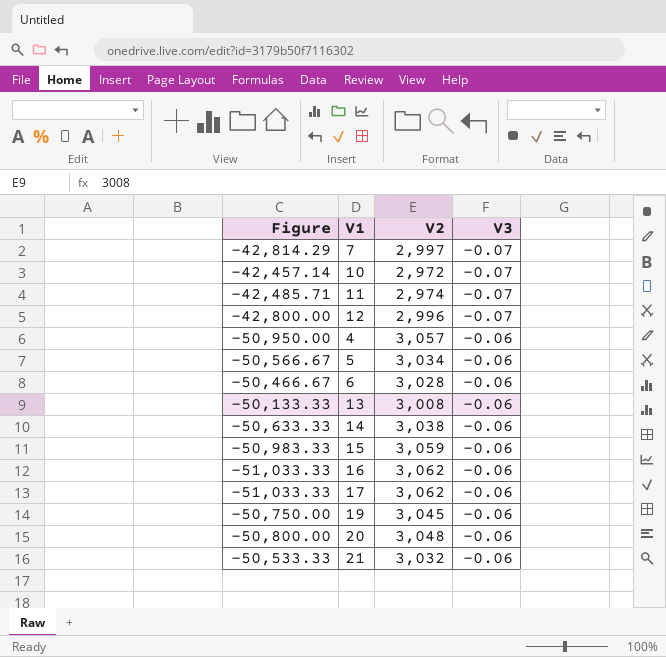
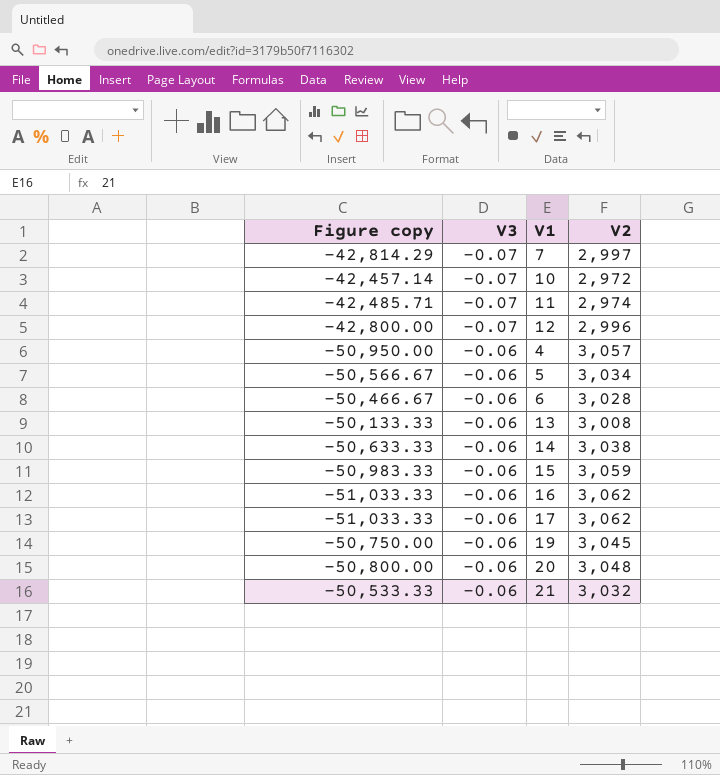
column name: Figure -> Figure copy
column V3 | position: 4 -> 2

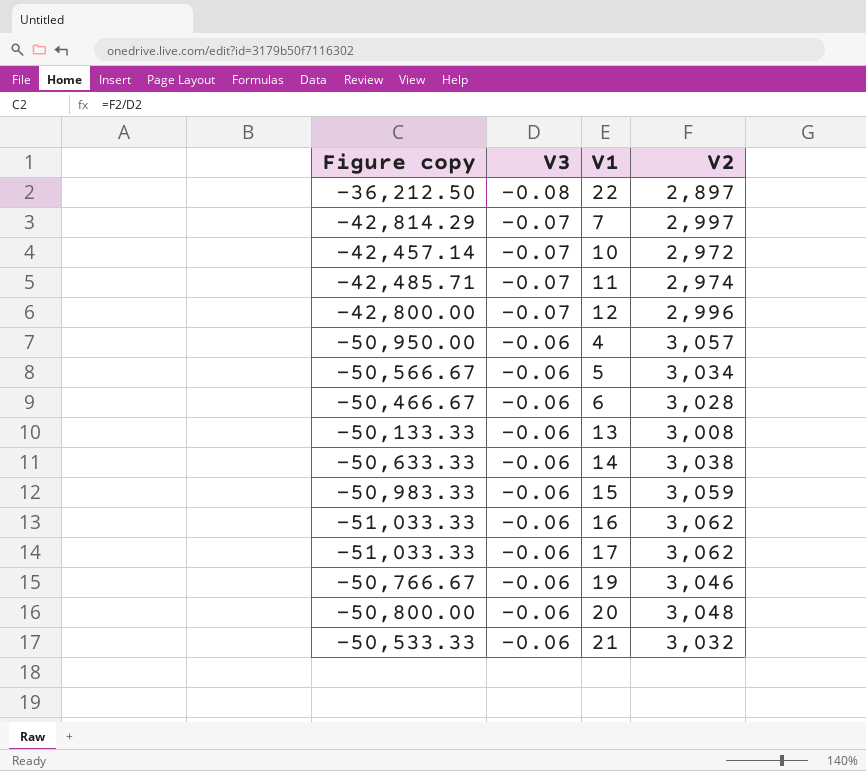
row 22: none -> -36,212.50 | -0.08 | 2,897
19 | Figure copy: -50,750.00 -> -50,766.67
19 | V2: 3,045 -> 3,046

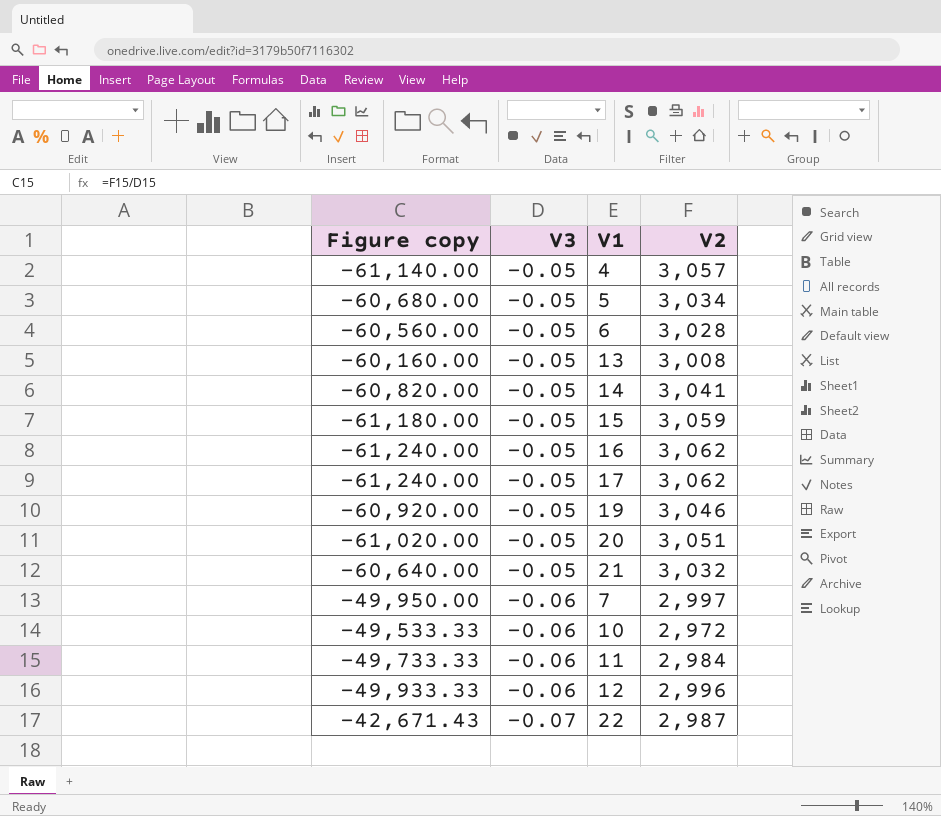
row order: V3 ascending -> V3 descending
4 | Figure copy: -50,950.00 -> -61,140.00
4 | V3: -0.06 -> -0.05
5 | Figure copy: -50,566.67 -> -60,680.00
5 | V3: -0.06 -> -0.05
6 | Figure copy: -50,466.67 -> -60,560.00
6 | V3: -0.06 -> -0.05
13 | Figure copy: -50,133.33 -> -60,160.00
13 | V3: -0.06 -> -0.05
14 | Figure copy: -50,633.33 -> -60,820.00
14 | V3: -0.06 -> -0.05
14 | V2: 3,038 -> 3,041
15 | Figure copy: -50,983.33 -> -61,180.00
15 | V3: -0.06 -> -0.05
16 | Figure copy: -51,033.33 -> -61,240.00
16 | V3: -0.06 -> -0.05
17 | Figure copy: -51,033.33 -> -61,240.00
17 | V3: -0.06 -> -0.05
19 | Figure copy: -50,766.67 -> -60,920.00
19 | V3: -0.06 -> -0.05
20 | Figure copy: -50,800.00 -> -61,020.00
20 | V3: -0.06 -> -0.05
20 | V2: 3,048 -> 3,051
21 | Figure copy: -50,533.33 -> -60,640.00
21 | V3: -0.06 -> -0.05
7 | Figure copy: -42,814.29 -> -49,950.00
7 | V3: -0.07 -> -0.06
10 | Figure copy: -42,457.14 -> -49,533.33
10 | V3: -0.07 -> -0.06
11 | Figure copy: -42,485.71 -> -49,733.33
11 | V3: -0.07 -> -0.06
11 | V2: 2,974 -> 2,984
12 | Figure copy: -42,800.00 -> -49,933.33
12 | V3: -0.07 -> -0.06
22 | Figure copy: -36,212.50 -> -42,671.43
22 | V3: -0.08 -> -0.07
22 | V2: 2,897 -> 2,987

